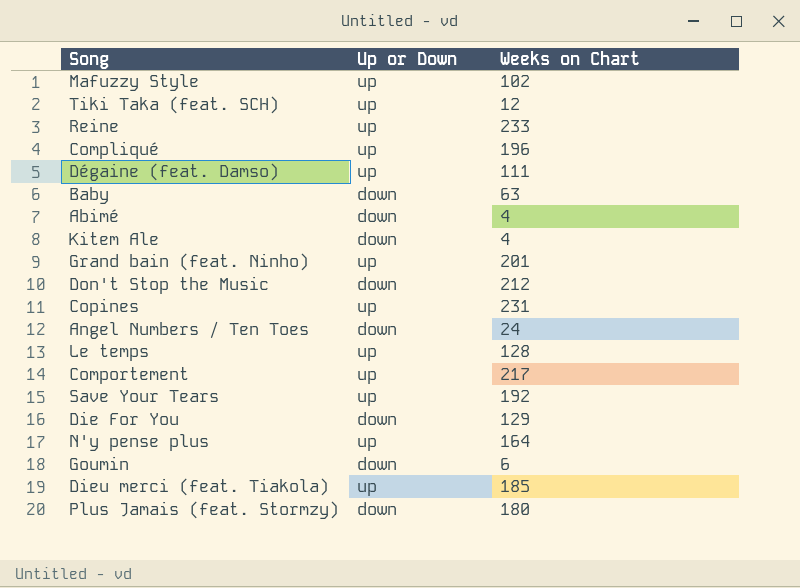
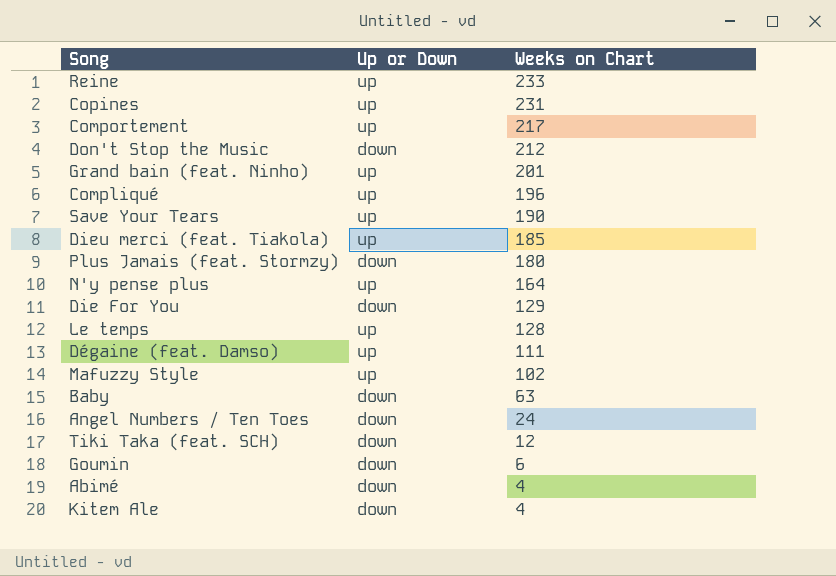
row order: none -> Weeks on Chart descending
Save Your Tears | Weeks on Chart: 192 -> 190
Tiki Taka (feat. SCH) | Up or Down: up -> down

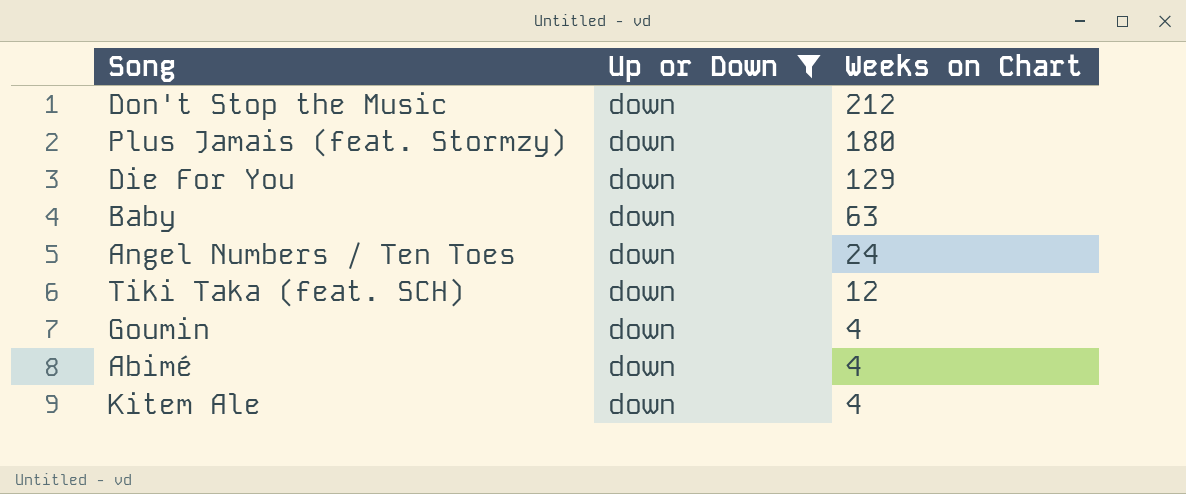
filter: none -> Up or Down = down
Goumin | Weeks on Chart: 6 -> 4

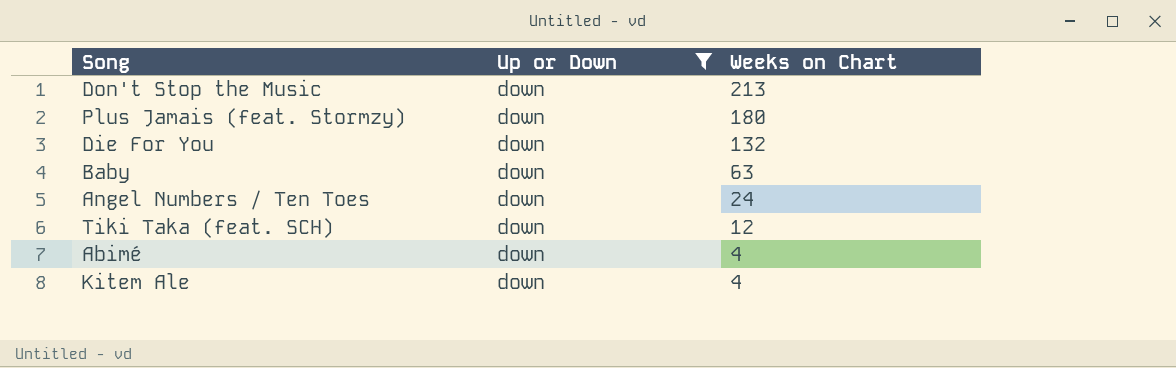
row Goumin: down | 4 -> none
Don't Stop the Music | Weeks on Chart: 212 -> 213
Die For You | Weeks on Chart: 129 -> 132

